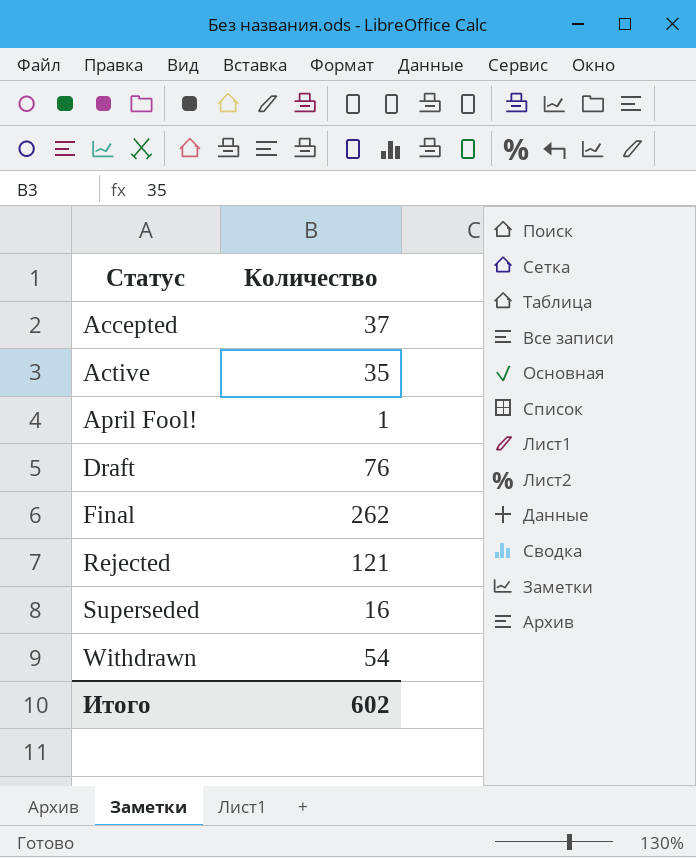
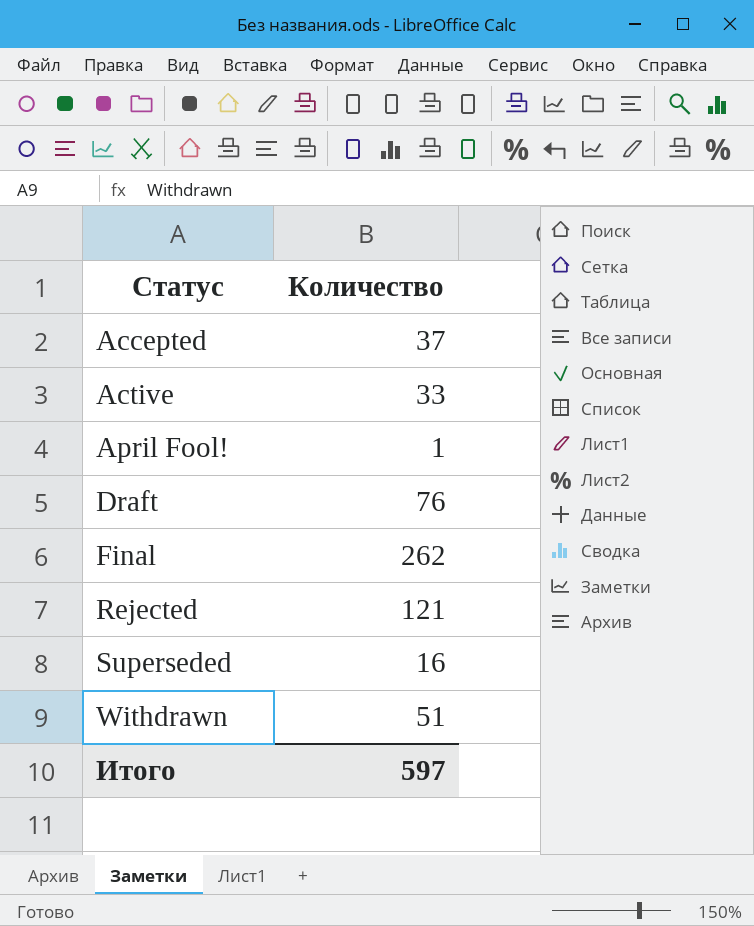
Active | Количество: 35 -> 33
Withdrawn | Количество: 54 -> 51
Итого | Количество: 602 -> 597

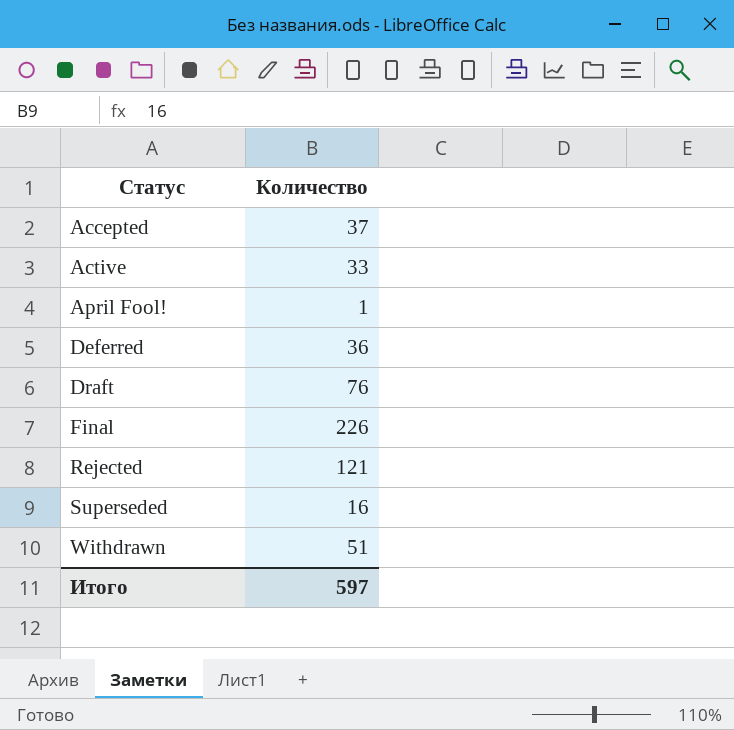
row Deferred: none -> 36
Final | Количество: 262 -> 226

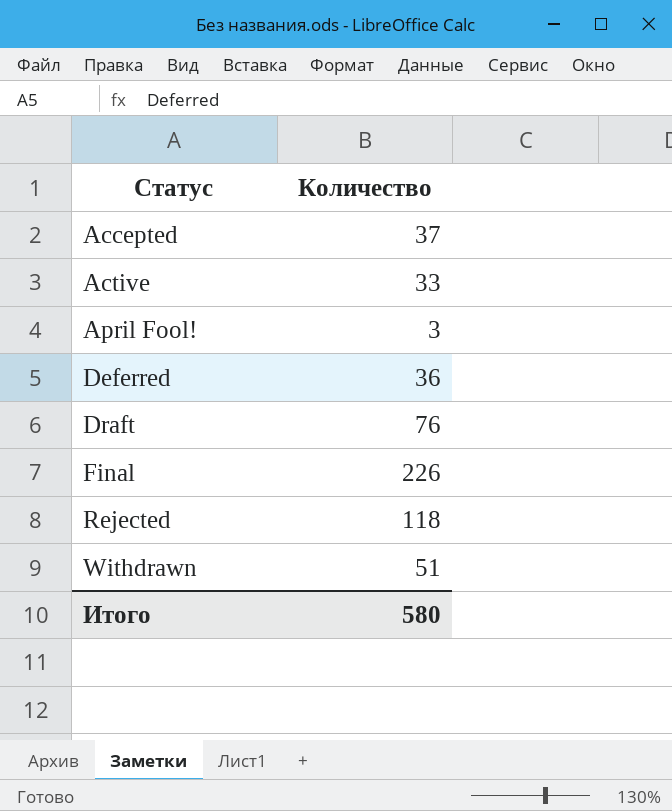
row Superseded: 16 -> none
April Fool! | Количество: 1 -> 3
Rejected | Количество: 121 -> 118
Итого | Количество: 597 -> 580

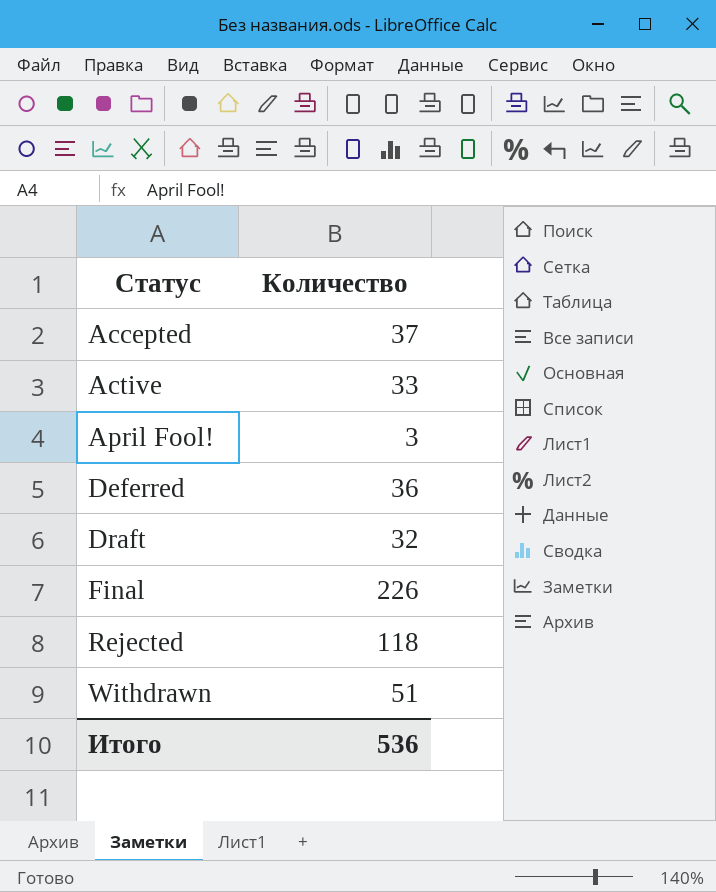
Draft | Количество: 76 -> 32
Итого | Количество: 580 -> 536

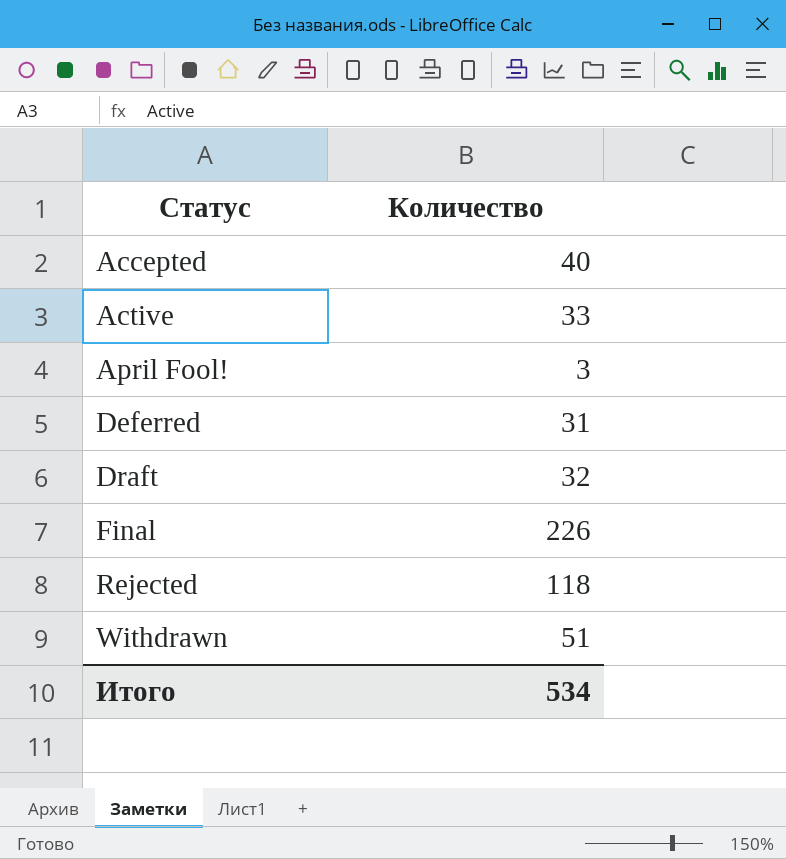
Accepted | Количество: 37 -> 40
Deferred | Количество: 36 -> 31
Итого | Количество: 536 -> 534

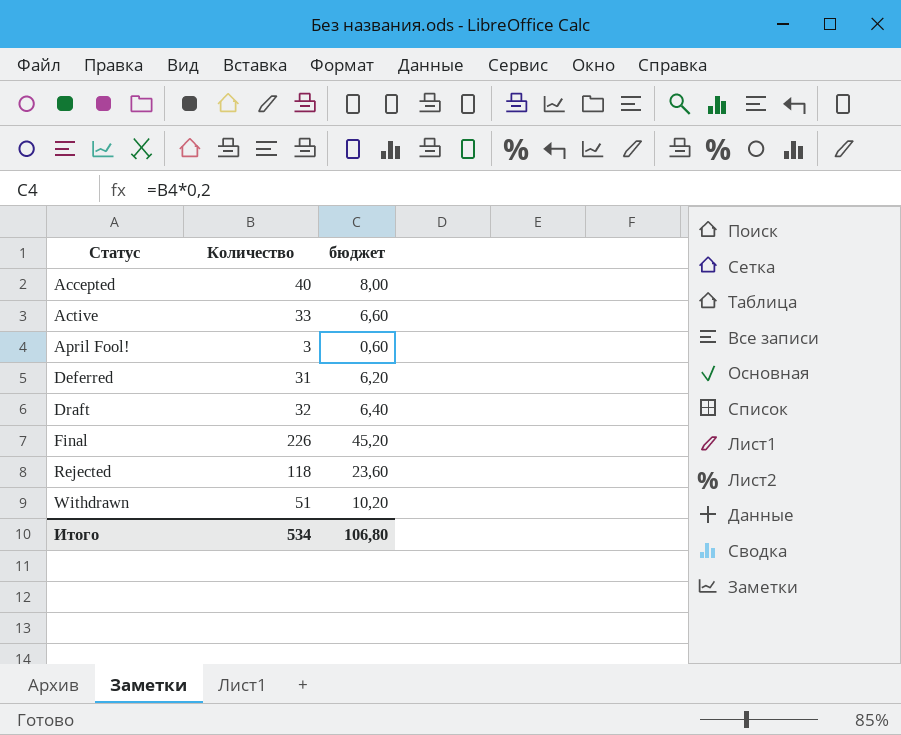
column бюджет | formula: none -> [Количество] * 0,2

